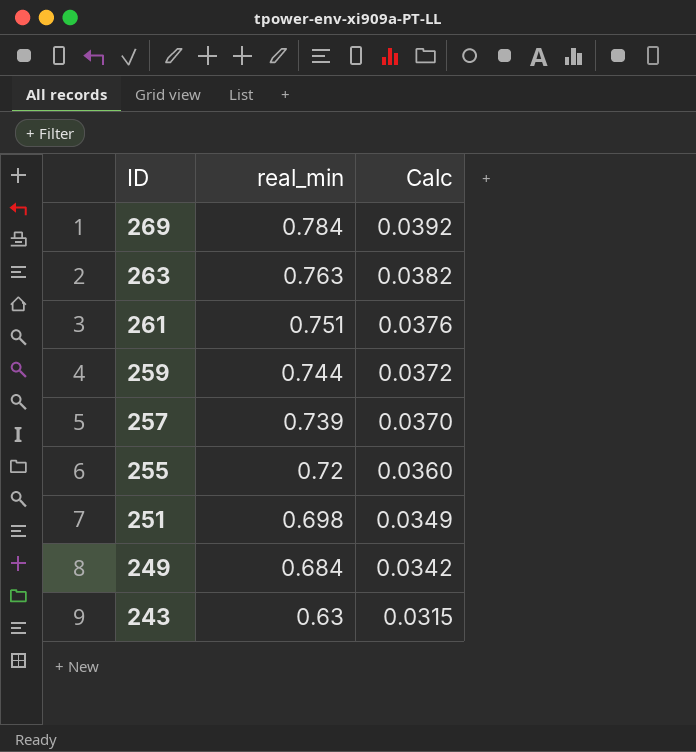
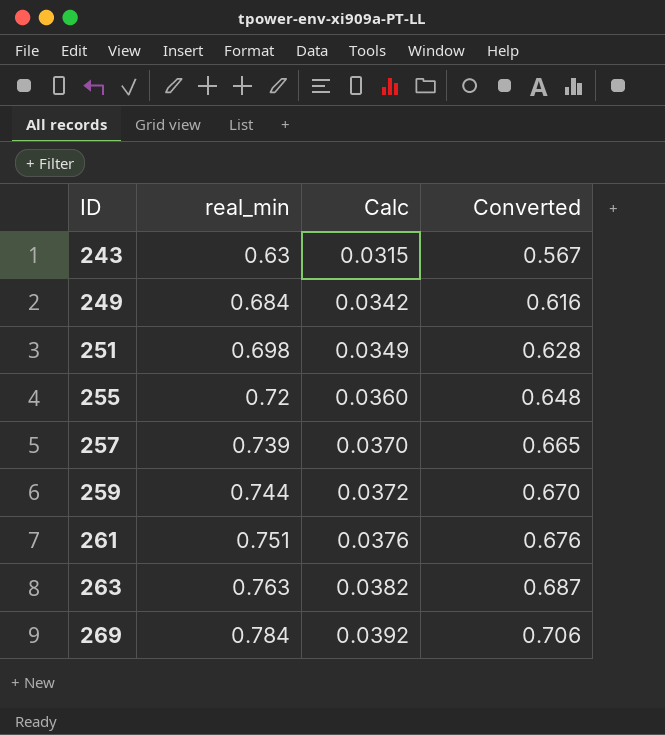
row order: ID descending -> ID ascending
column Converted | formula: none -> [real_min] * 0.9

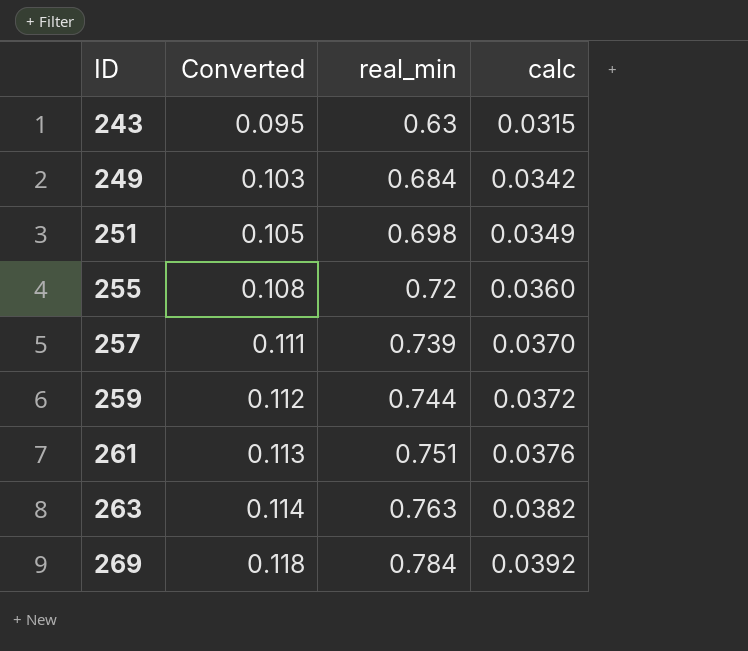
column Converted | formula: [real_min] * 0.9 -> [real_min] * 0.15
column Converted | position: 4 -> 2
column name: Calc -> calc

